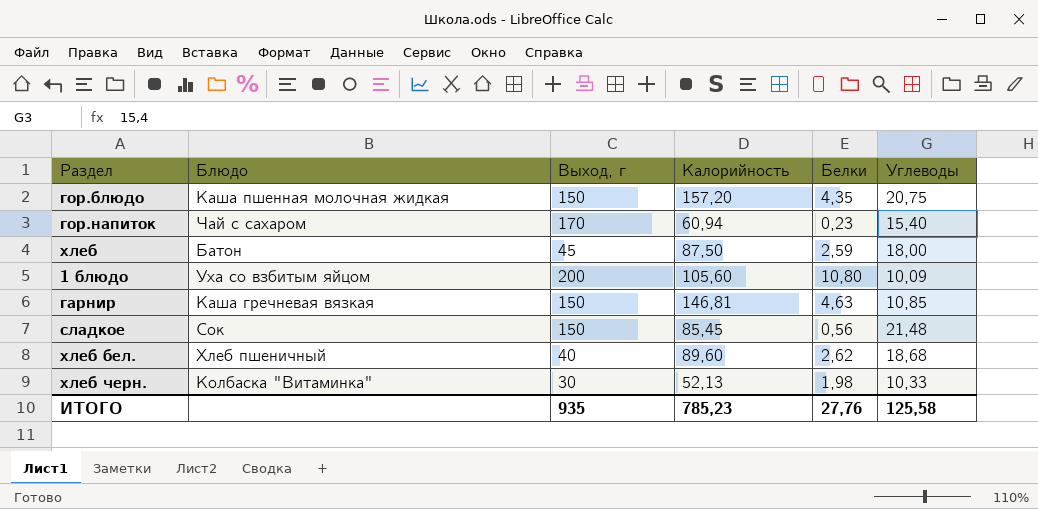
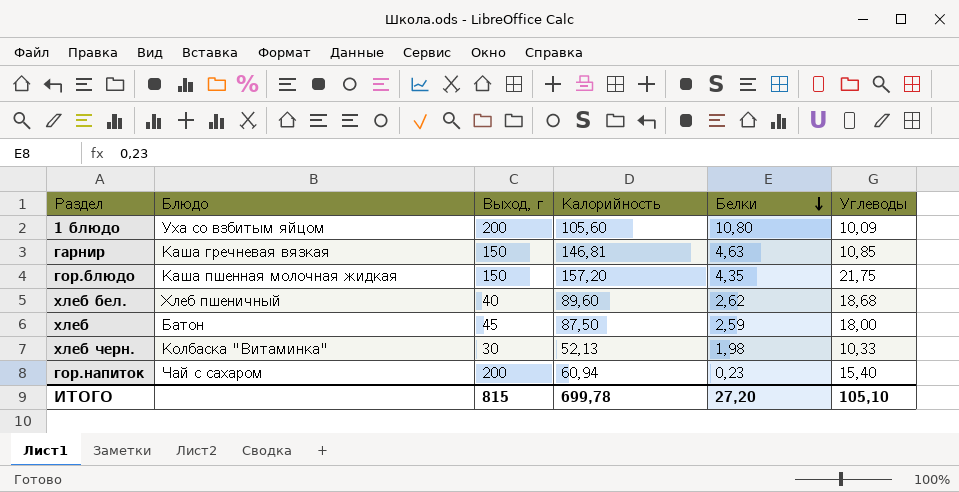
row order: none -> Белки descending
row сладкое: Сок | 150 | 85,45 | 0,56 | 21,48 -> none
гор.блюдо | Углеводы: 20,75 -> 21,75
гор.напиток | Выход, г: 170 -> 200
ИТОГО | Выход, г: 935 -> 815
ИТОГО | Калорийность: 785,23 -> 699,78
ИТОГО | Белки: 27,76 -> 27,20
ИТОГО | Углеводы: 125,58 -> 105,10

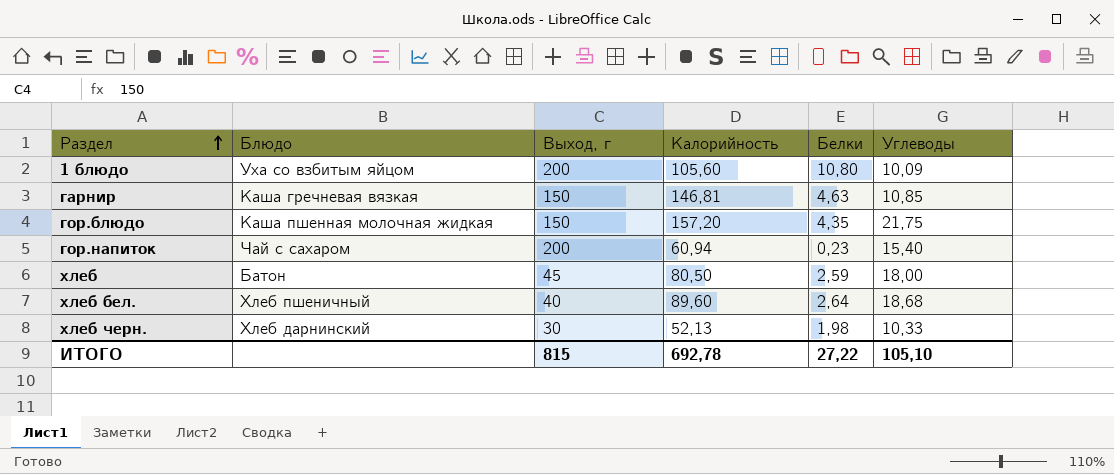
row order: Белки descending -> Раздел ascending
хлеб | Калорийность: 87,50 -> 80,50
хлеб бел. | Белки: 2,62 -> 2,64
хлеб черн. | Блюдо: Колбаска "Витаминка" -> Хлеб дарнинский
ИТОГО | Калорийность: 699,78 -> 692,78
ИТОГО | Белки: 27,20 -> 27,22

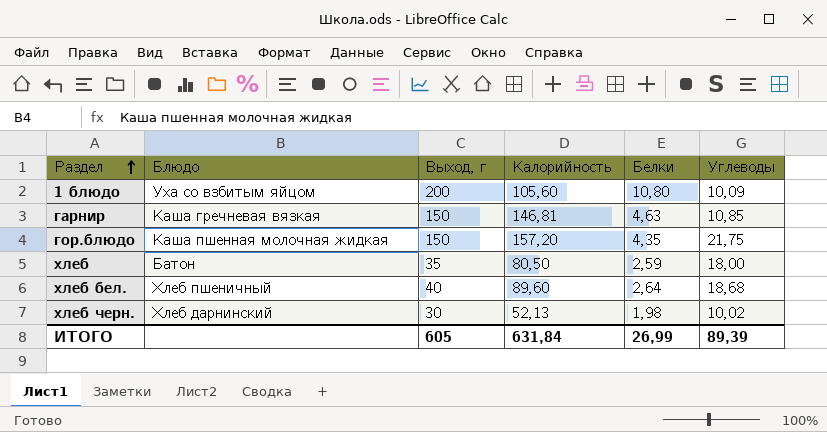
row гор.напиток: Чай с сахаром | 200 | 60,94 | 0,23 | 15,40 -> none
хлеб | Выход, г: 45 -> 35
хлеб черн. | Углеводы: 10,33 -> 10,02
ИТОГО | Выход, г: 815 -> 605
ИТОГО | Калорийность: 692,78 -> 631,84
ИТОГО | Белки: 27,22 -> 26,99
ИТОГО | Углеводы: 105,10 -> 89,39

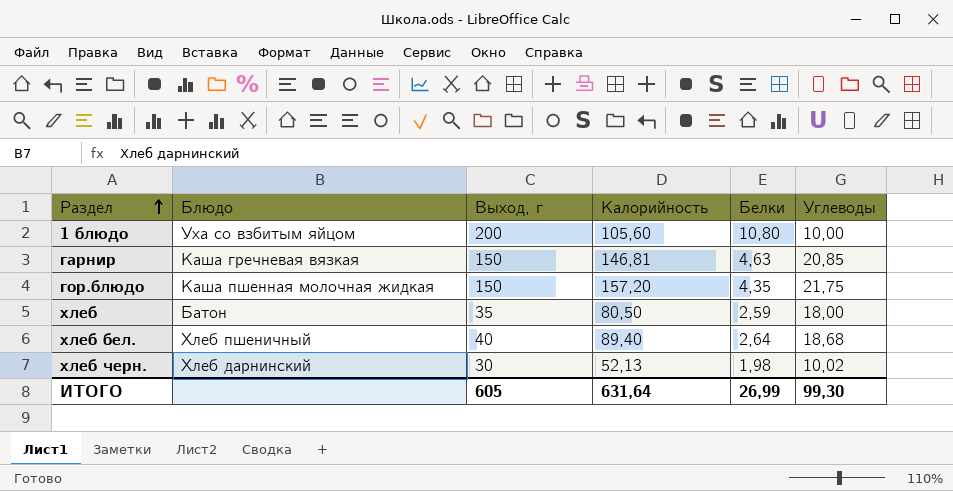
1 блюдо | Углеводы: 10,09 -> 10,00
гарнир | Углеводы: 10,85 -> 20,85
хлеб бел. | Калорийность: 89,60 -> 89,40
ИТОГО | Калорийность: 631,84 -> 631,64
ИТОГО | Углеводы: 89,39 -> 99,30

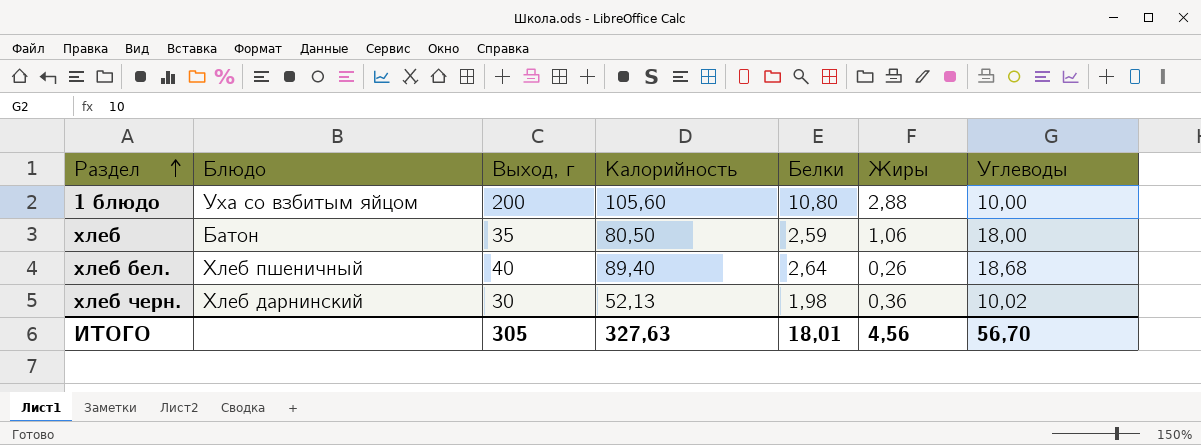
column Жиры | position: none -> 6
row гарнир: Каша гречневая вязкая | 150 | 146,81 | 4,63 | 20,85 -> none
row гор.блюдо: Каша пшенная молочная жидкая | 150 | 157,20 | 4,35 | 21,75 -> none
ИТОГО | Выход, г: 605 -> 305
ИТОГО | Калорийность: 631,64 -> 327,63
ИТОГО | Белки: 26,99 -> 18,01
ИТОГО | Углеводы: 99,30 -> 56,70

